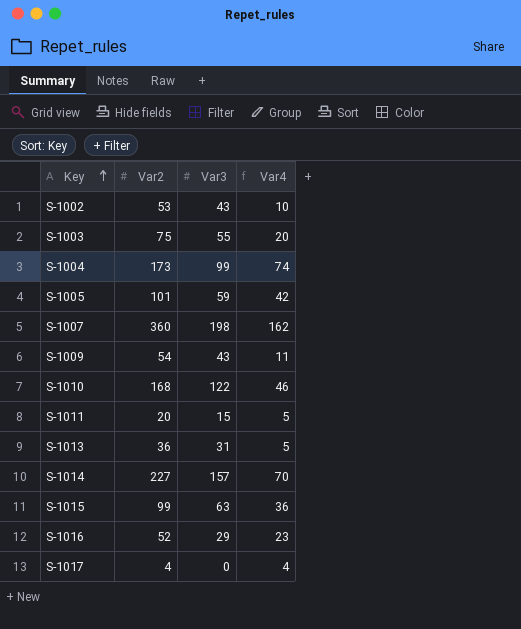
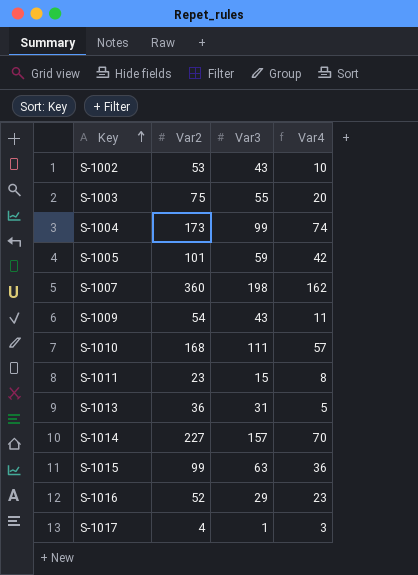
S-1010 | Var3: 122 -> 111
S-1010 | Var4: 46 -> 57
S-1011 | Var2: 20 -> 23
S-1011 | Var4: 5 -> 8
S-1017 | Var3: 0 -> 1
S-1017 | Var4: 4 -> 3

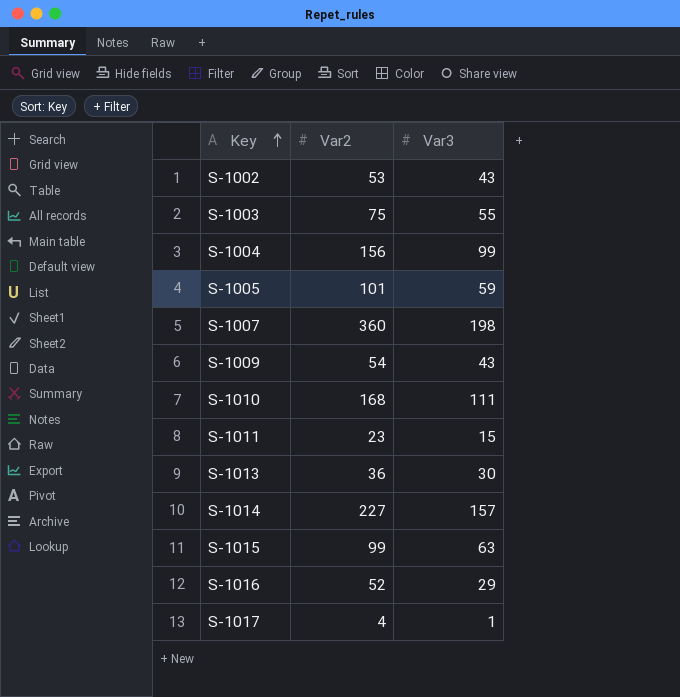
column Var4 | formula: [Var2] - [Var3] -> none
S-1004 | Var2: 173 -> 156
S-1013 | Var3: 31 -> 30

